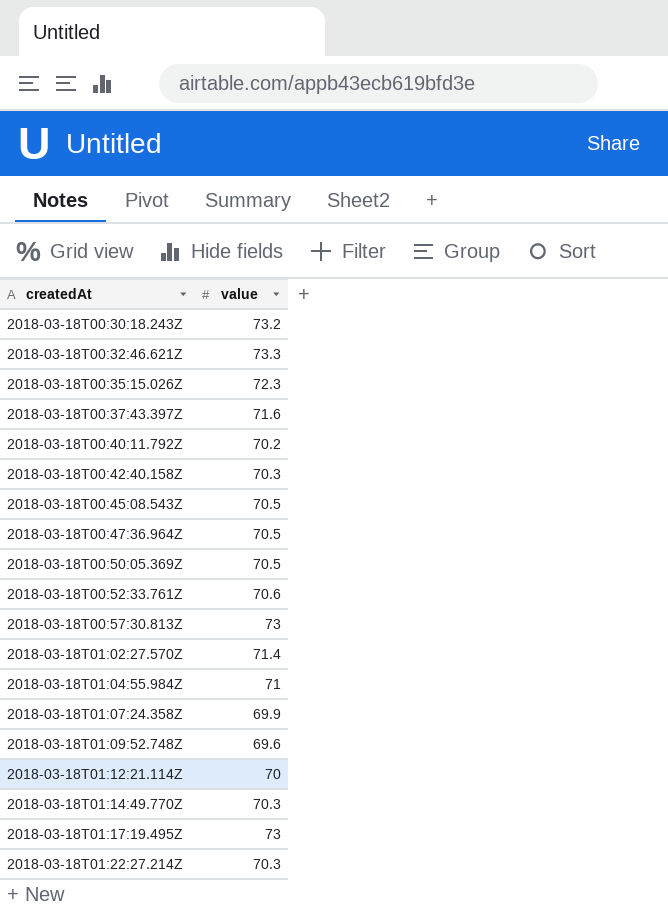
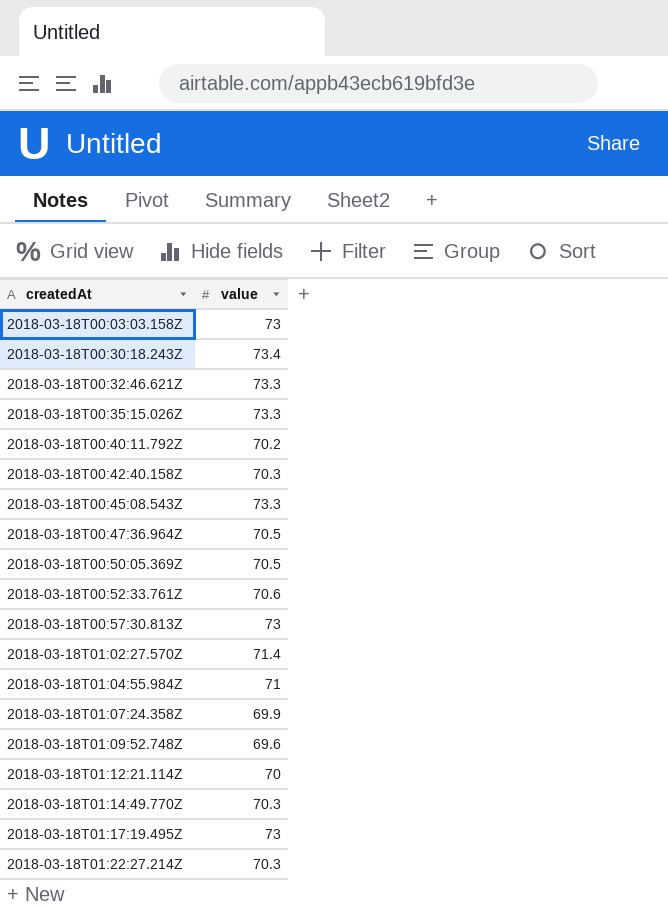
row 2018-03-18T00:37:43.397Z: 71.6 -> none
row 2018-03-18T00:03:03.158Z: none -> 73
2018-03-18T00:30:18.243Z | value: 73.2 -> 73.4
2018-03-18T00:35:15.026Z | value: 72.3 -> 73.3
2018-03-18T00:45:08.543Z | value: 70.5 -> 73.3

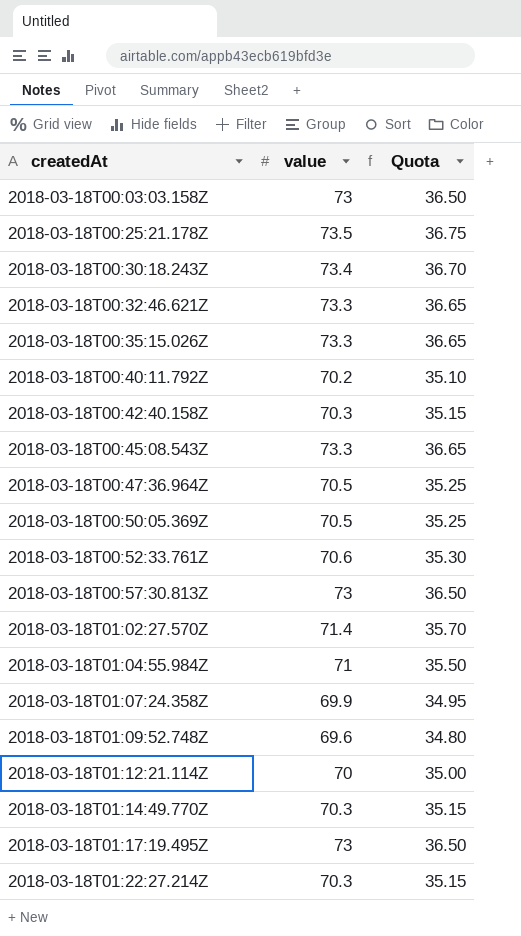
column Quota | formula: none -> [value] * 0.5
row 2018-03-18T00:25:21.178Z: none -> 73.5 | 36.75

